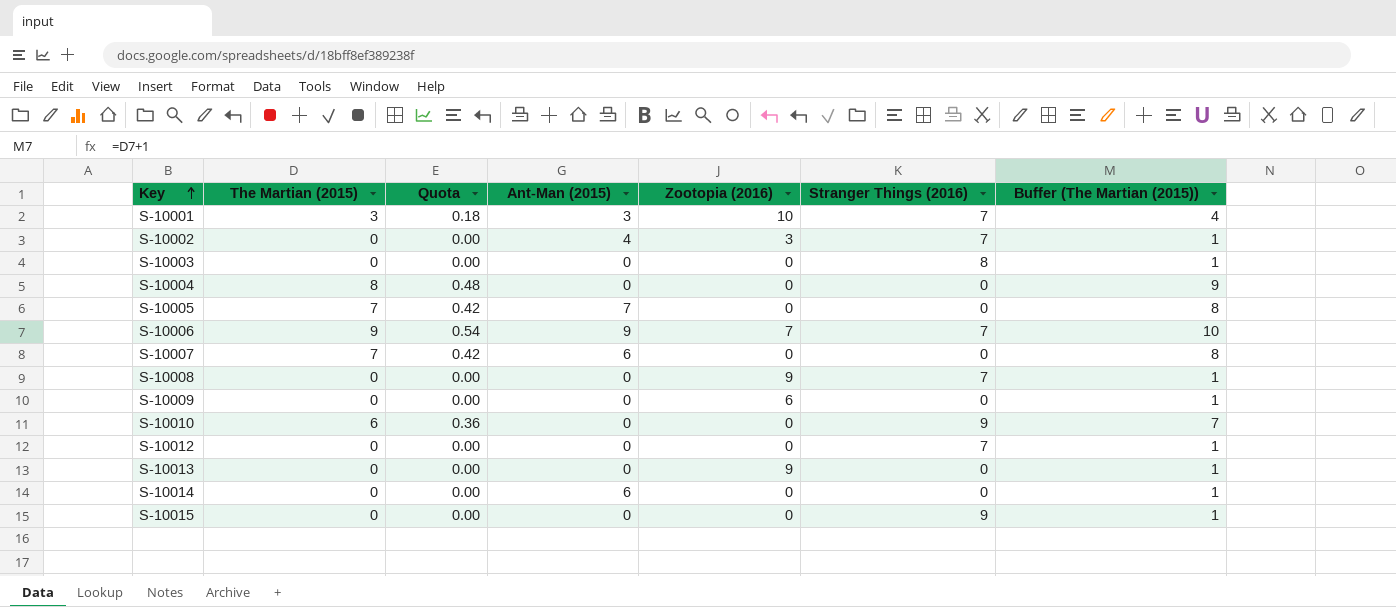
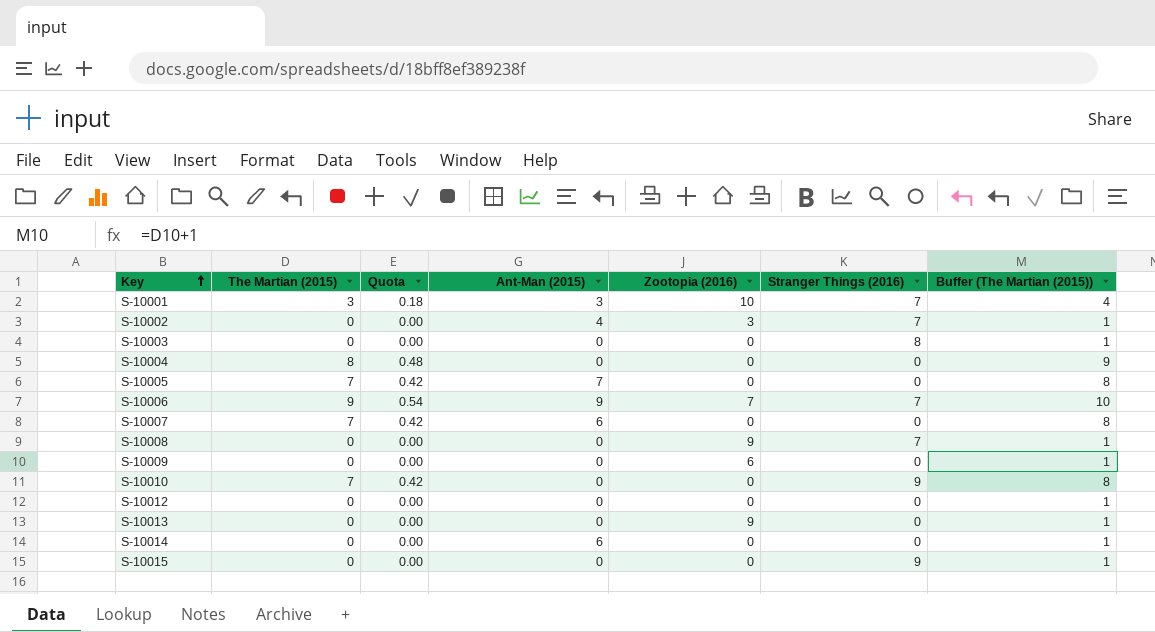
S-10010 | The Martian (2015): 6 -> 7
S-10010 | Quota: 0.36 -> 0.42
S-10010 | Buffer (The Martian (2015)): 7 -> 8
S-10012 | Stranger Things (2016): 7 -> 0

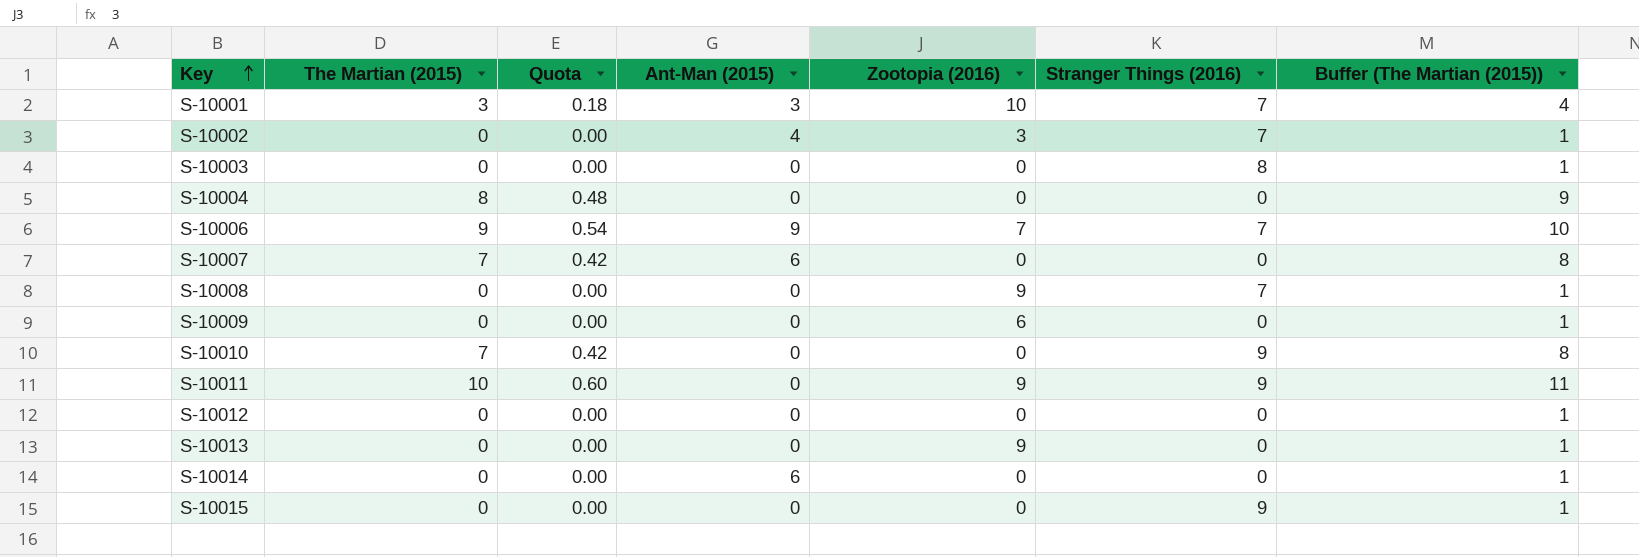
row S-10005: 7 | 0.42 | 7 | 0 | 0 | 8 -> none
row S-10011: none -> 10 | 0.60 | 0 | 9 | 9 | 11

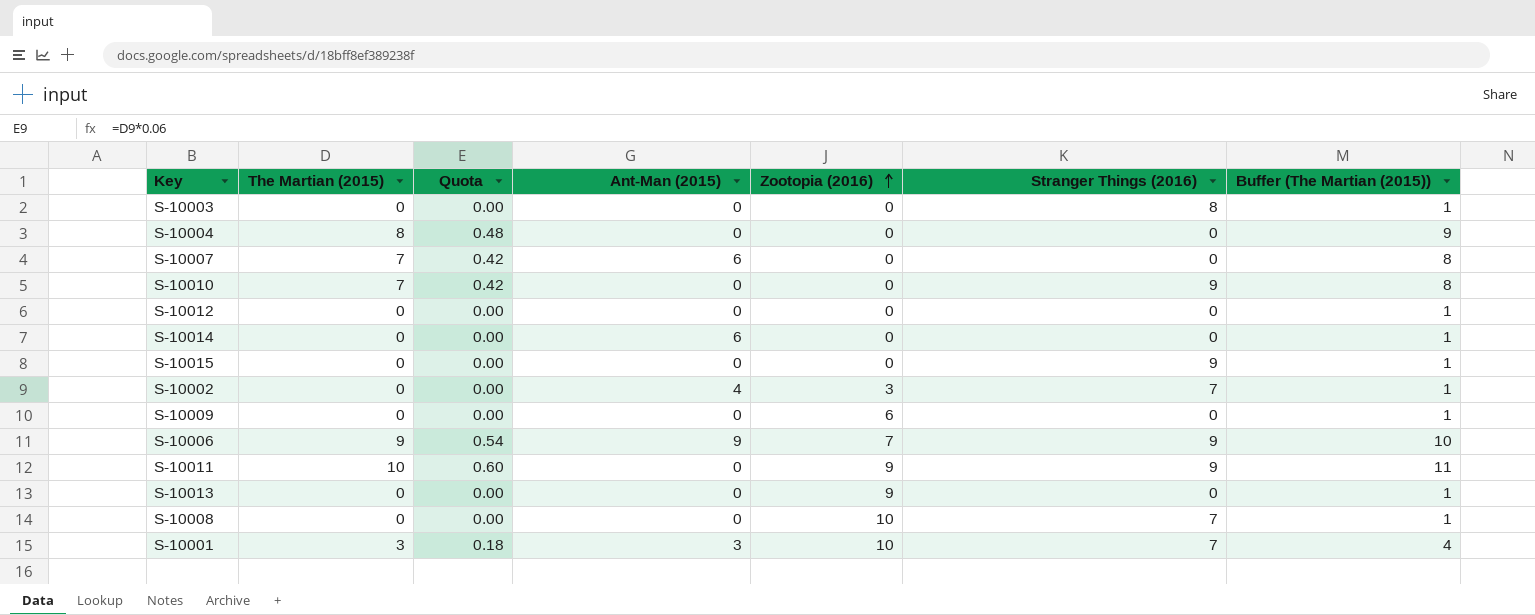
row order: Key ascending -> Zootopia (2016) ascending
S-10006 | Stranger Things (2016): 7 -> 9
S-10008 | Zootopia (2016): 9 -> 10

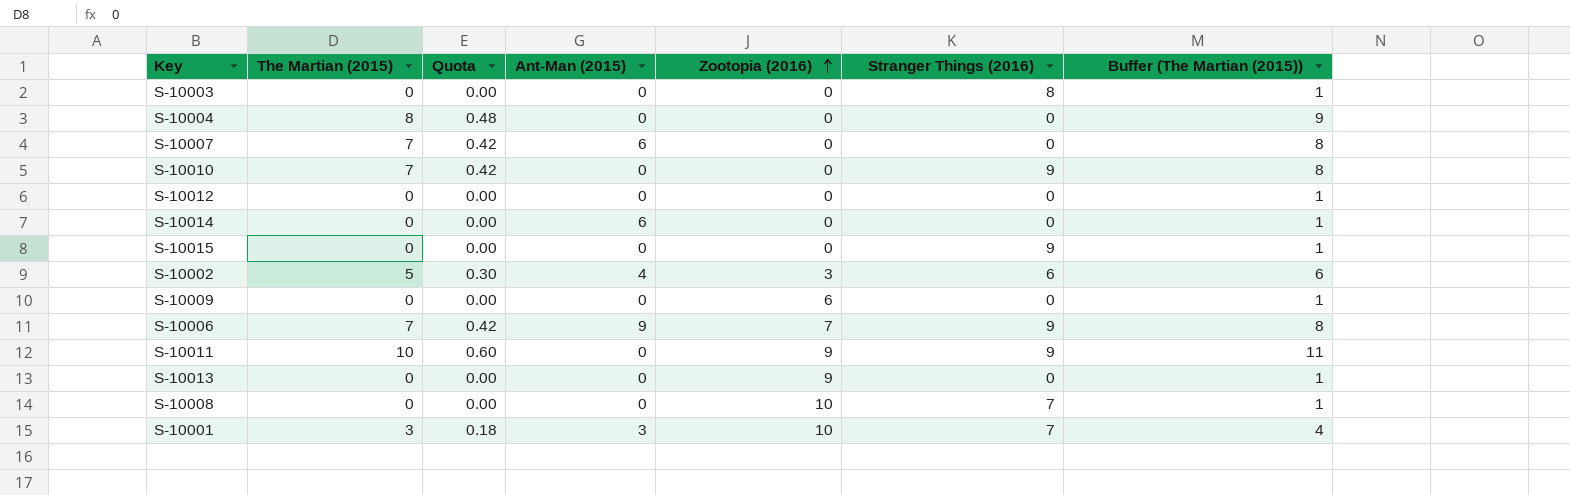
S-10002 | The Martian (2015): 0 -> 5
S-10002 | Quota: 0.00 -> 0.30
S-10002 | Stranger Things (2016): 7 -> 6
S-10002 | Buffer (The Martian (2015)): 1 -> 6
S-10006 | The Martian (2015): 9 -> 7
S-10006 | Quota: 0.54 -> 0.42
S-10006 | Buffer (The Martian (2015)): 10 -> 8

